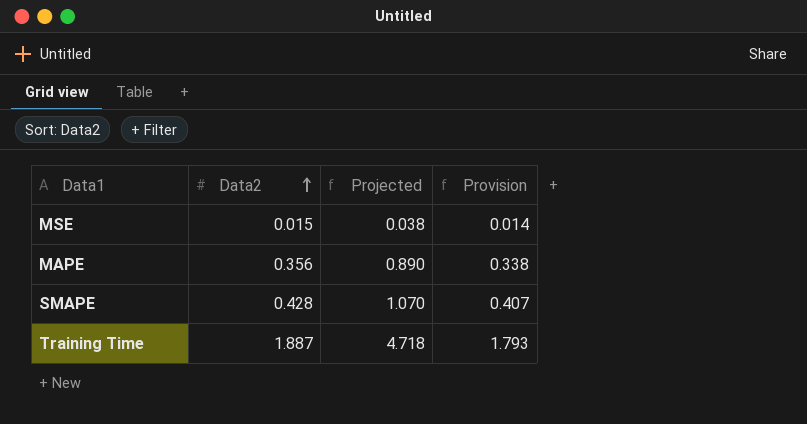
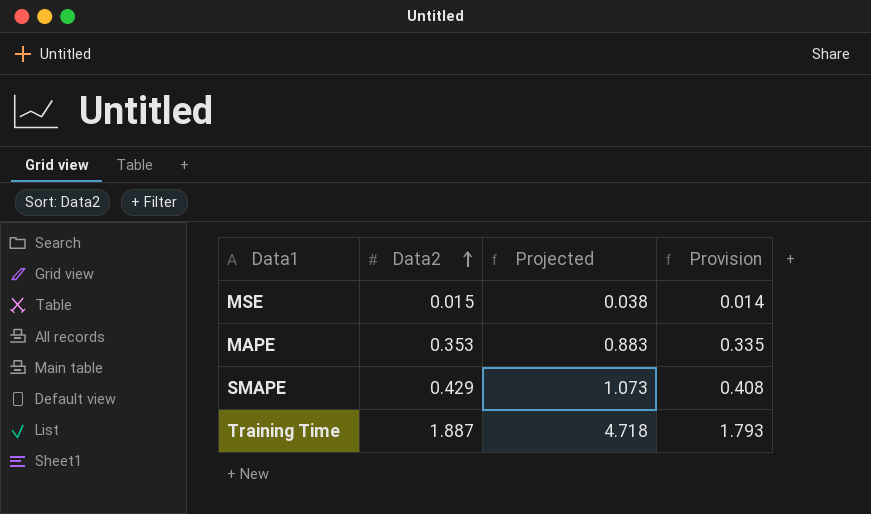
MAPE | Data2: 0.356 -> 0.353
MAPE | Projected: 0.890 -> 0.883
MAPE | Provision: 0.338 -> 0.335
SMAPE | Data2: 0.428 -> 0.429
SMAPE | Projected: 1.070 -> 1.073
SMAPE | Provision: 0.407 -> 0.408

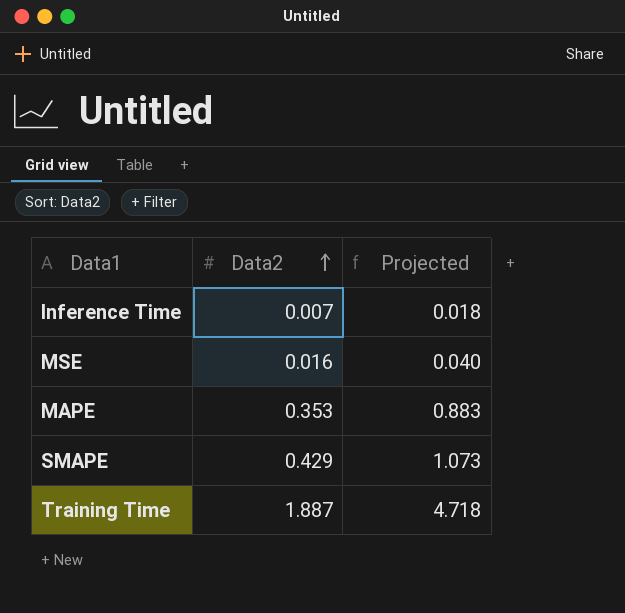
column Provision | formula: [Data2] * 0.95 -> none
row Inference Time: none -> 0.007 | 0.018
MSE | Data2: 0.015 -> 0.016
MSE | Projected: 0.038 -> 0.040

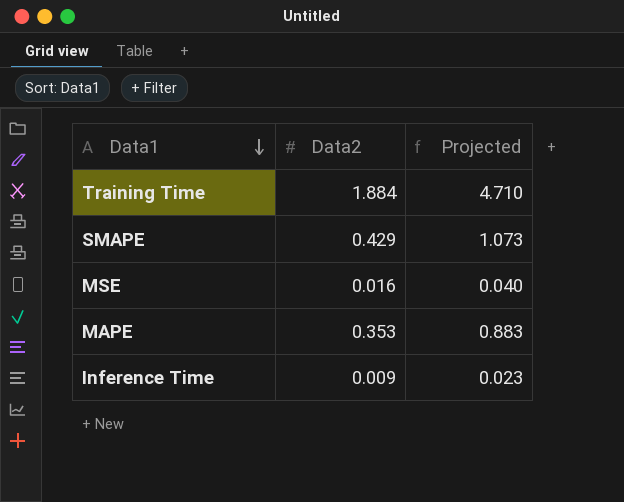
row order: Data2 ascending -> Data1 descending
Training Time | Data2: 1.887 -> 1.884
Training Time | Projected: 4.718 -> 4.710
Inference Time | Data2: 0.007 -> 0.009
Inference Time | Projected: 0.018 -> 0.023

